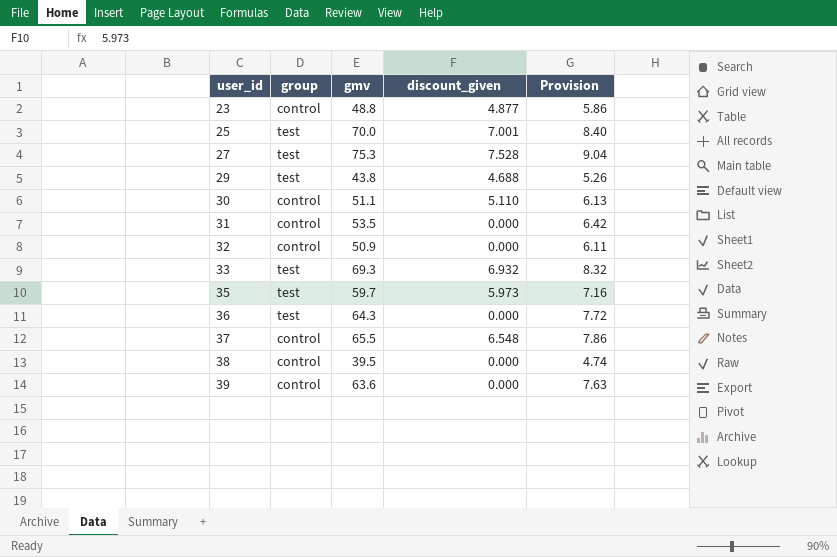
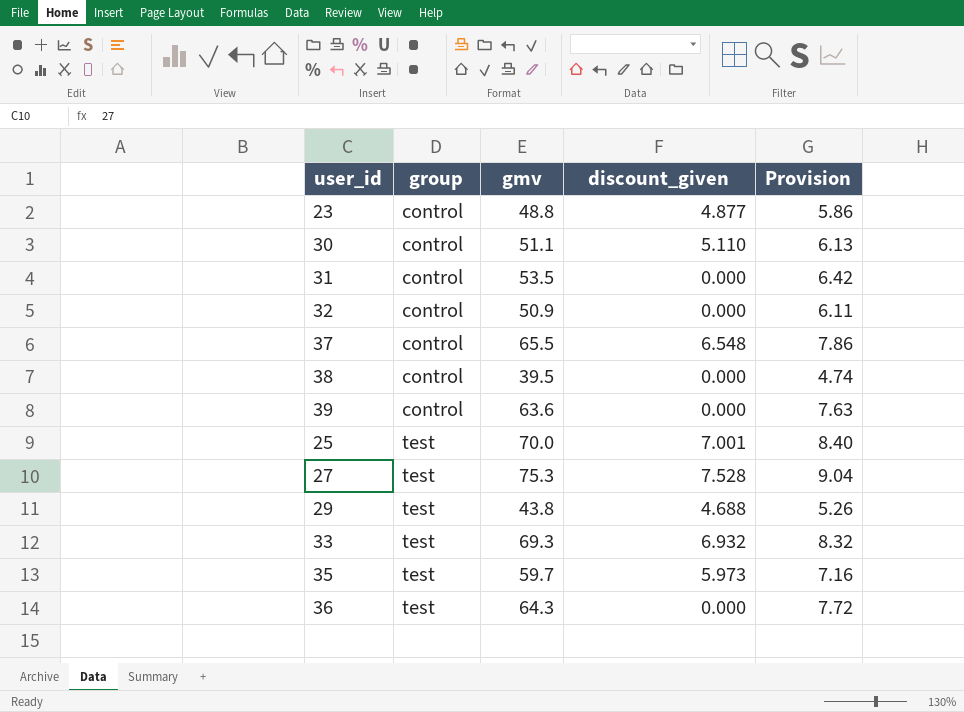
row order: user_id ascending -> group ascending

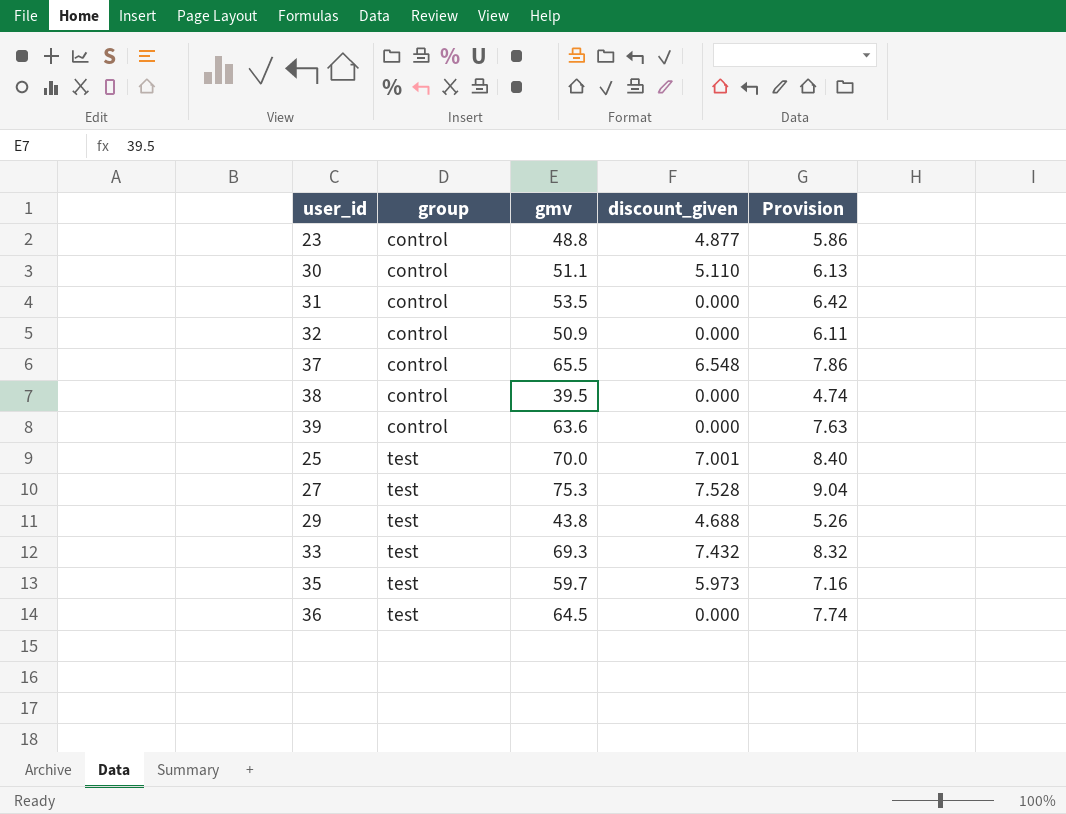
33 | discount_given: 6.932 -> 7.432
36 | gmv: 64.3 -> 64.5
36 | Provision: 7.72 -> 7.74

